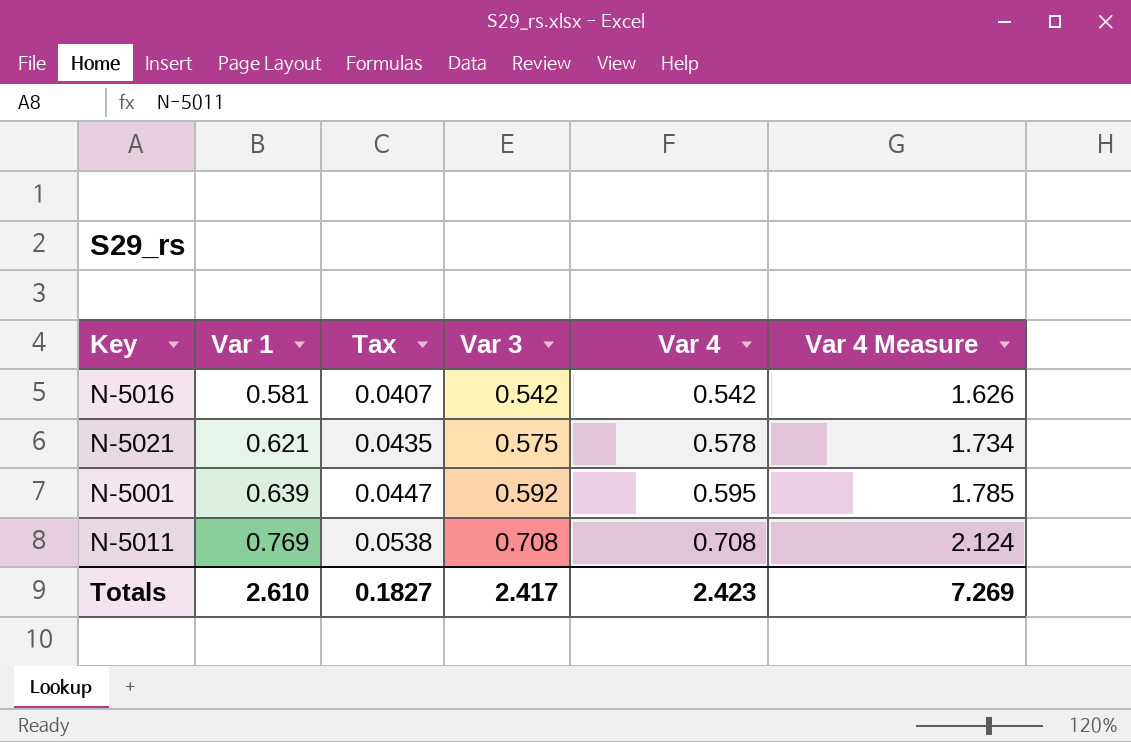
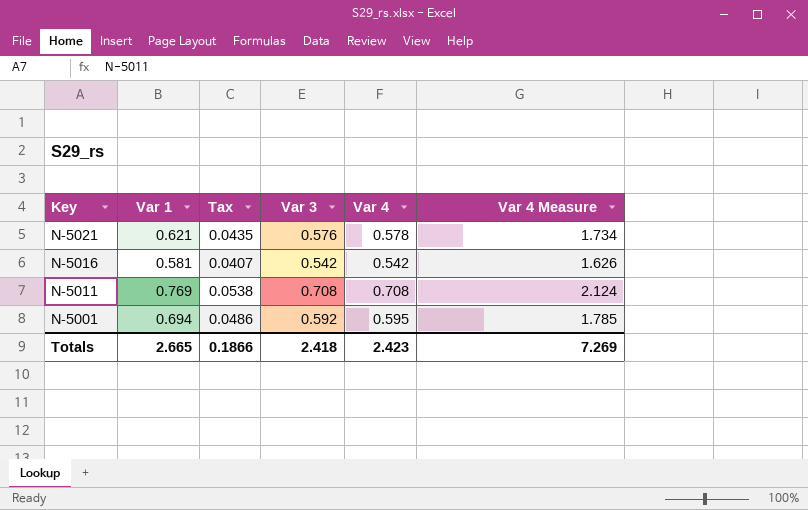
row order: Var 1 ascending -> Key descending
N-5021 | Var 3: 0.575 -> 0.576
N-5001 | Var 1: 0.639 -> 0.694
N-5001 | Tax: 0.0447 -> 0.0486
Totals | Var 1: 2.610 -> 2.665
Totals | Tax: 0.1827 -> 0.1866
Totals | Var 3: 2.417 -> 2.418

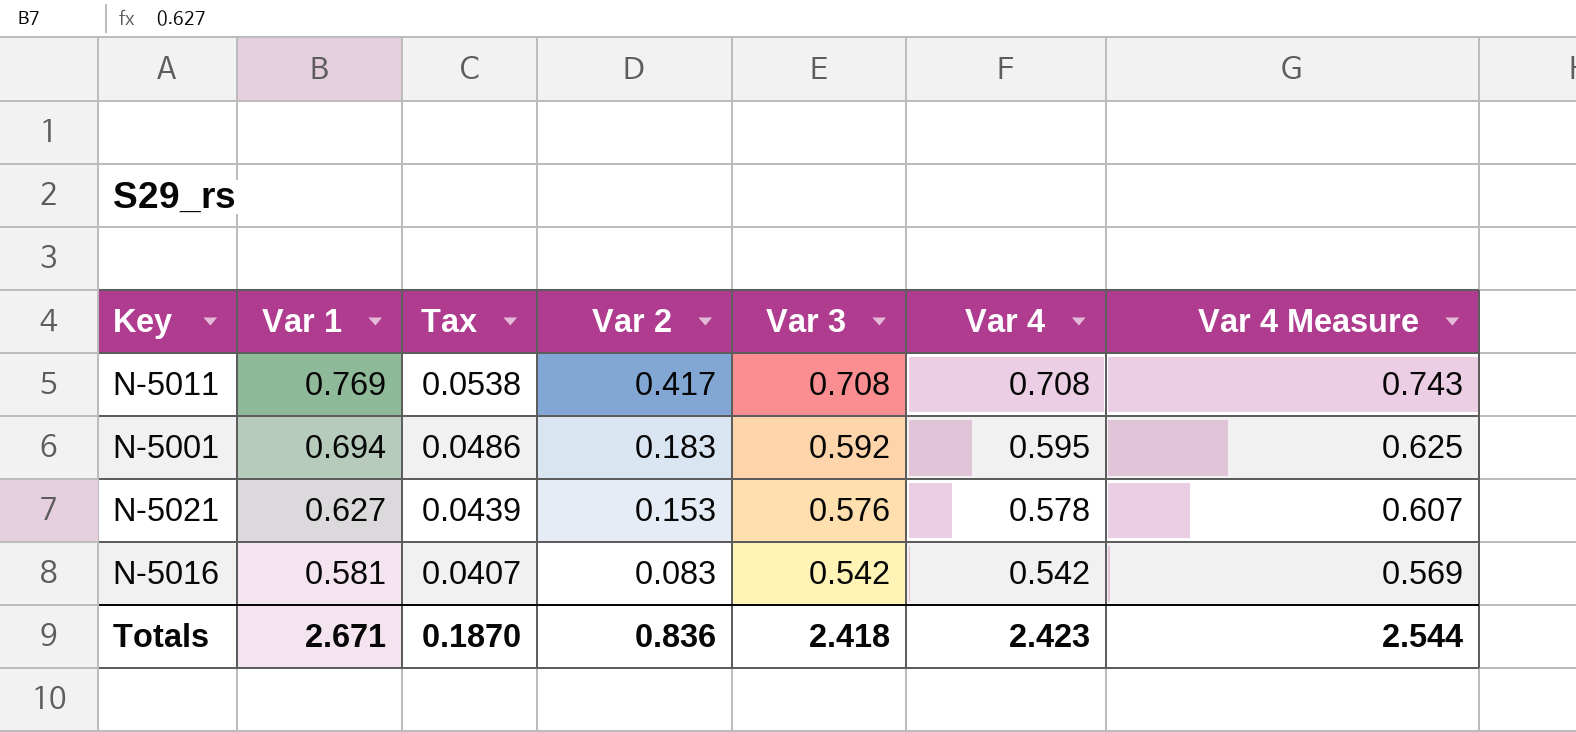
row order: Key descending -> Var 1 descending
column Var 2 | position: none -> 4
column Var 4 Measure | formula: [Var 4] * 3 -> [Var 4] * 1.05
N-5021 | Var 1: 0.621 -> 0.627
N-5021 | Tax: 0.0435 -> 0.0439
Totals | Var 1: 2.665 -> 2.671
Totals | Tax: 0.1866 -> 0.1870
Totals | Var 4 Measure: 7.269 -> 2.544

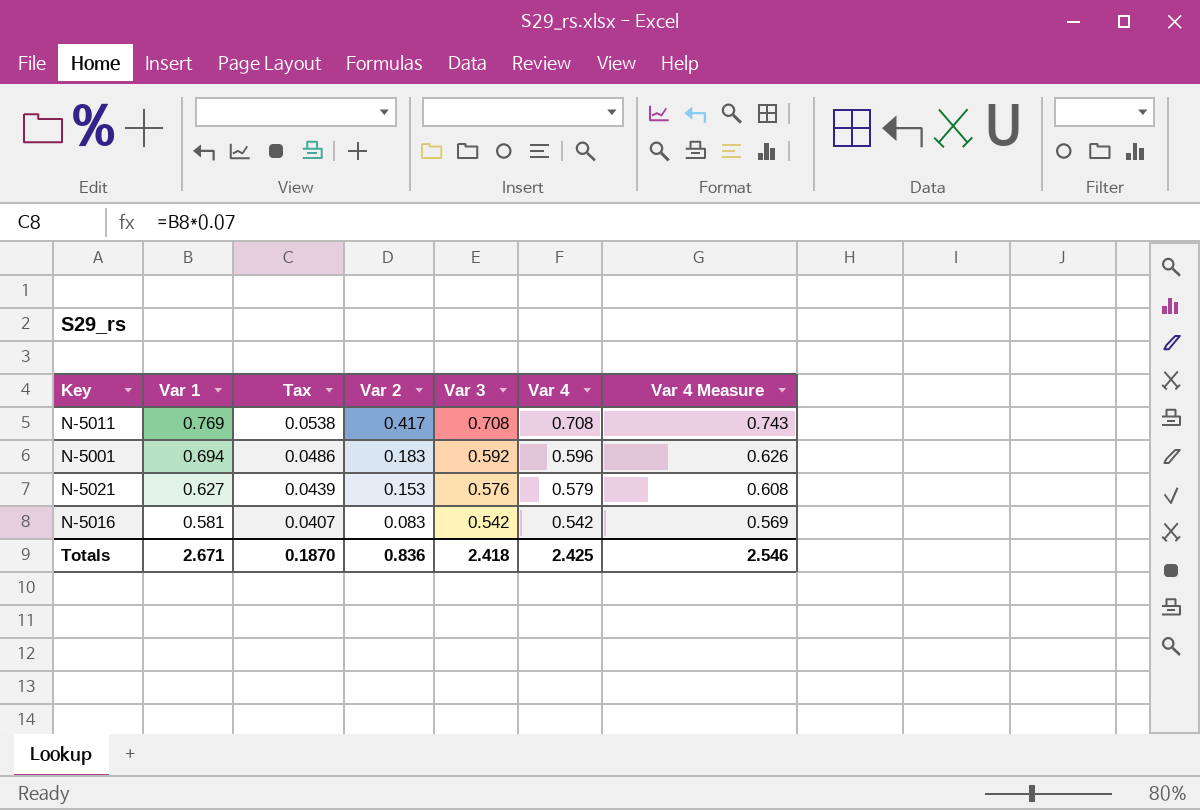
N-5001 | Var 4: 0.595 -> 0.596
N-5001 | Var 4 Measure: 0.625 -> 0.626
N-5021 | Var 4: 0.578 -> 0.579
N-5021 | Var 4 Measure: 0.607 -> 0.608
Totals | Var 4: 2.423 -> 2.425
Totals | Var 4 Measure: 2.544 -> 2.546

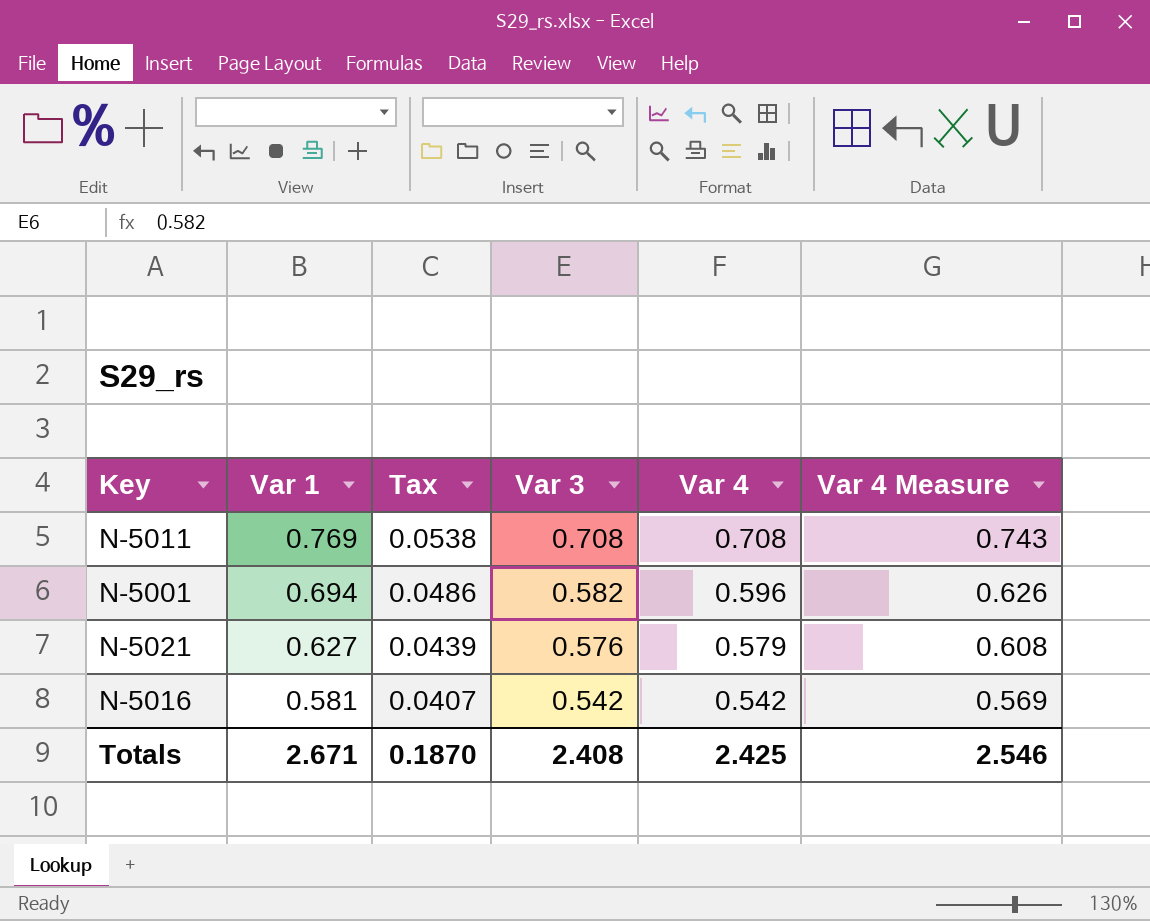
column Var 2 | position: 4 -> none
N-5001 | Var 3: 0.592 -> 0.582
Totals | Var 3: 2.418 -> 2.408

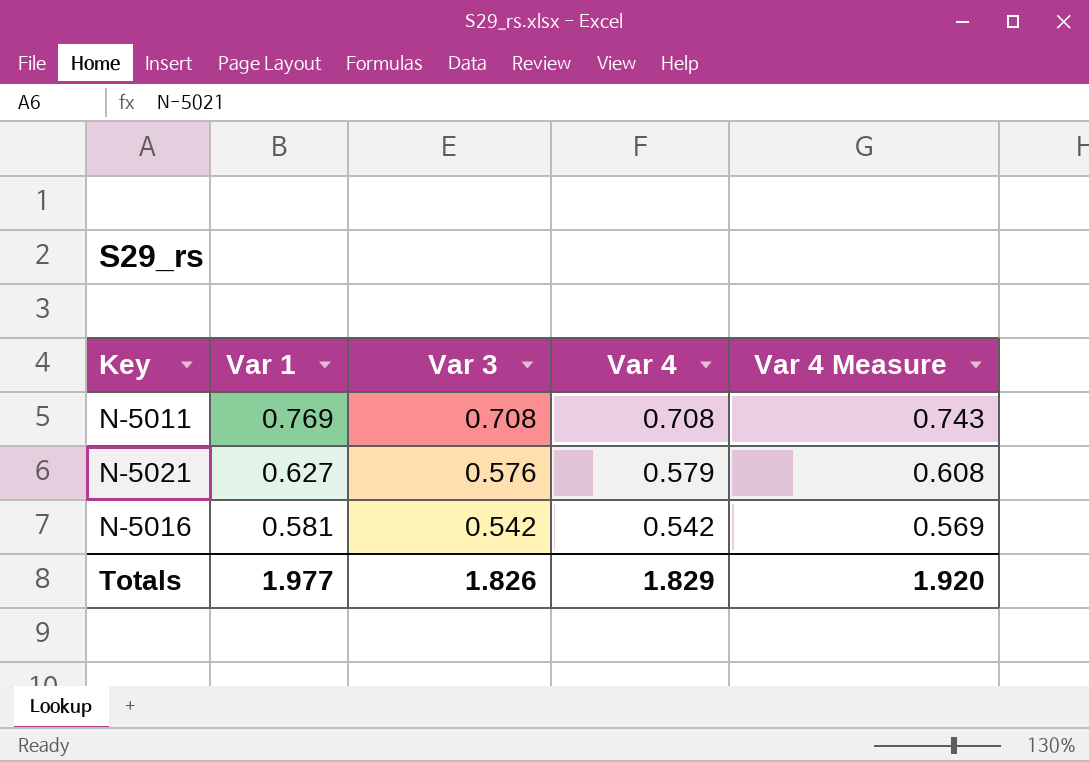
column Tax | formula: [Var 1] * 0.07 -> none
row N-5001: 0.694 | 0.0486 | 0.582 | 0.596 | 0.626 -> none
Totals | Var 1: 2.671 -> 1.977
Totals | Var 3: 2.408 -> 1.826
Totals | Var 4: 2.425 -> 1.829
Totals | Var 4 Measure: 2.546 -> 1.920

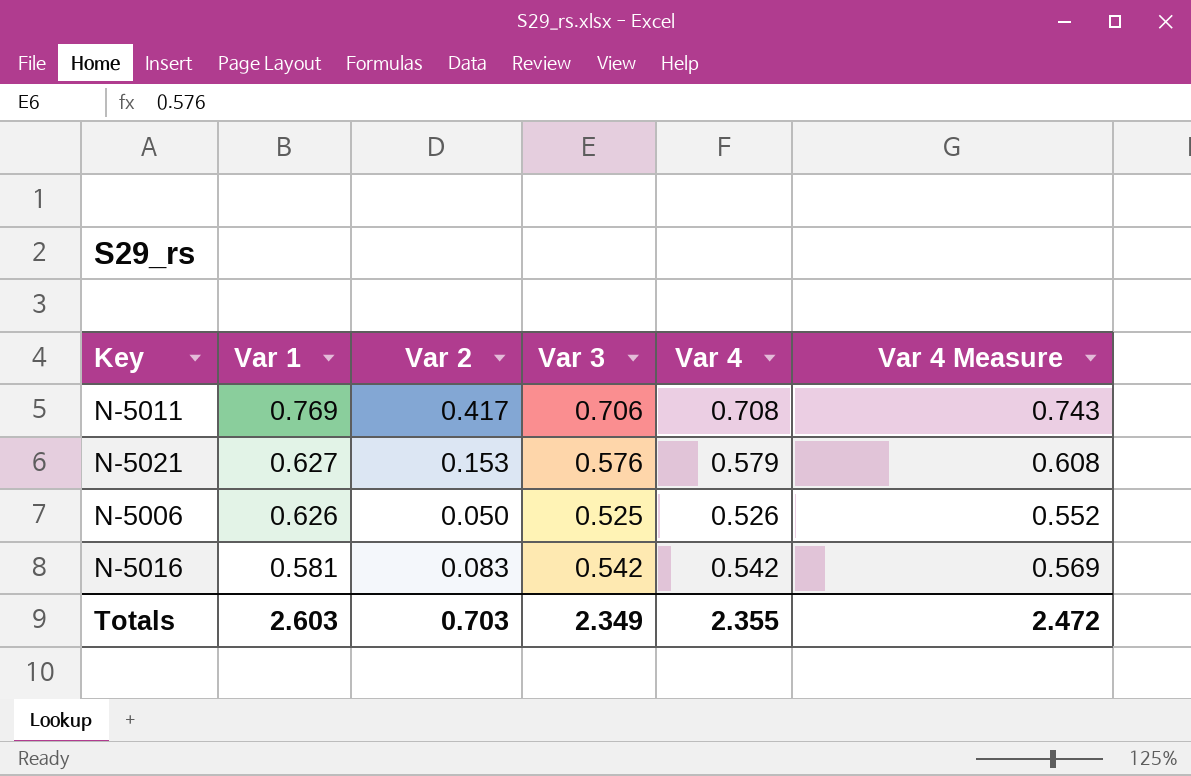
column Var 2 | position: none -> 3
N-5011 | Var 3: 0.708 -> 0.706
row N-5006: none -> 0.626 | 0.050 | 0.525 | 0.526 | 0.552
Totals | Var 1: 1.977 -> 2.603
Totals | Var 3: 1.826 -> 2.349
Totals | Var 4: 1.829 -> 2.355
Totals | Var 4 Measure: 1.920 -> 2.472

